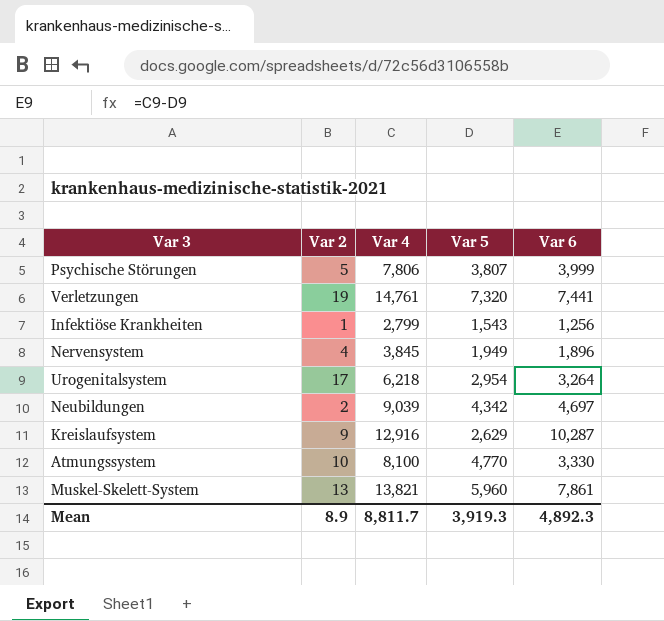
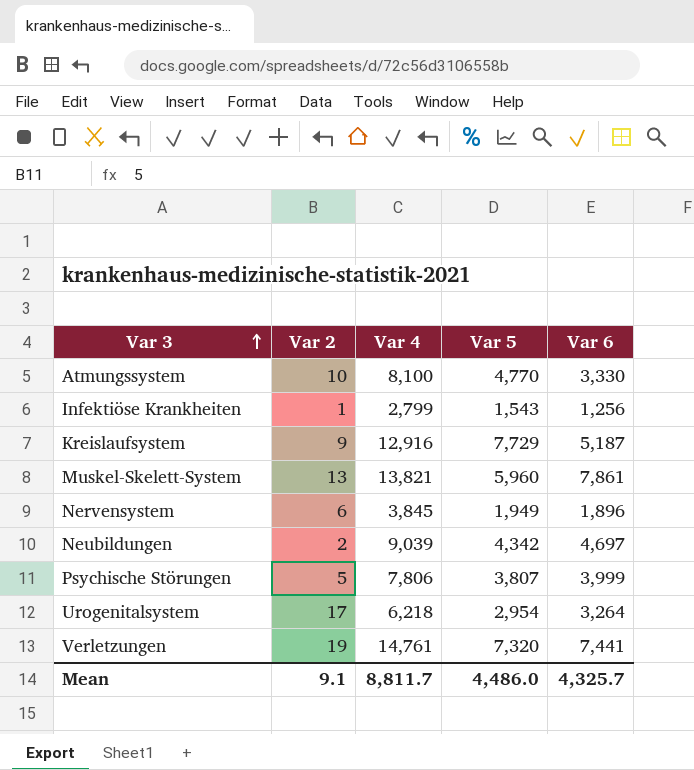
row order: none -> Var 3 ascending
Kreislaufsystem | Var 5: 2,629 -> 7,729
Kreislaufsystem | Var 6: 10,287 -> 5,187
Nervensystem | Var 2: 4 -> 6
Mean | Var 2: 8.9 -> 9.1
Mean | Var 5: 3,919.3 -> 4,486.0
Mean | Var 6: 4,892.3 -> 4,325.7

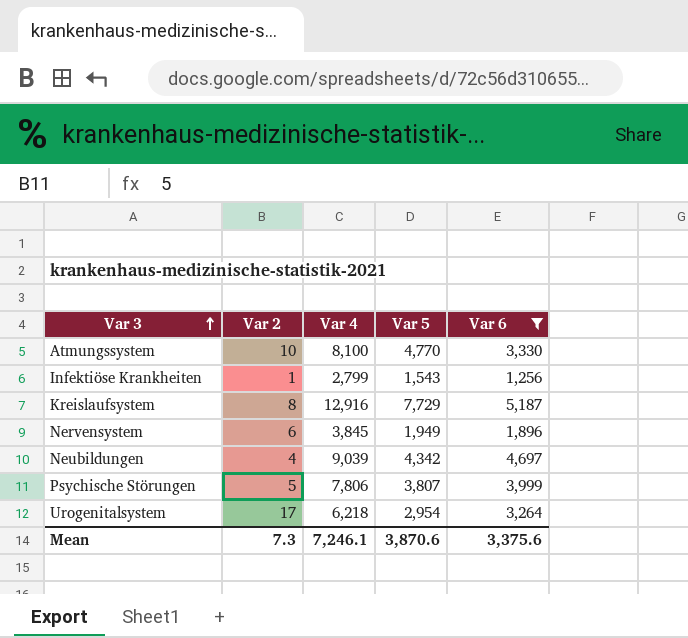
filter: none -> Var 6 <= 5,187
Kreislaufsystem | Var 2: 9 -> 8
Neubildungen | Var 2: 2 -> 4
Mean | Var 2: 9.1 -> 7.3
Mean | Var 4: 8,811.7 -> 7,246.1
Mean | Var 5: 4,486.0 -> 3,870.6
Mean | Var 6: 4,325.7 -> 3,375.6

